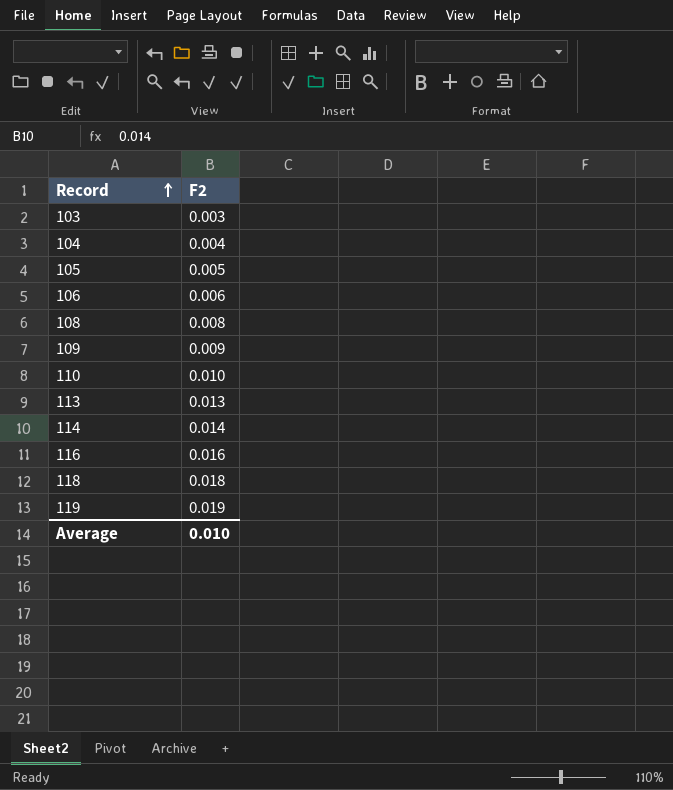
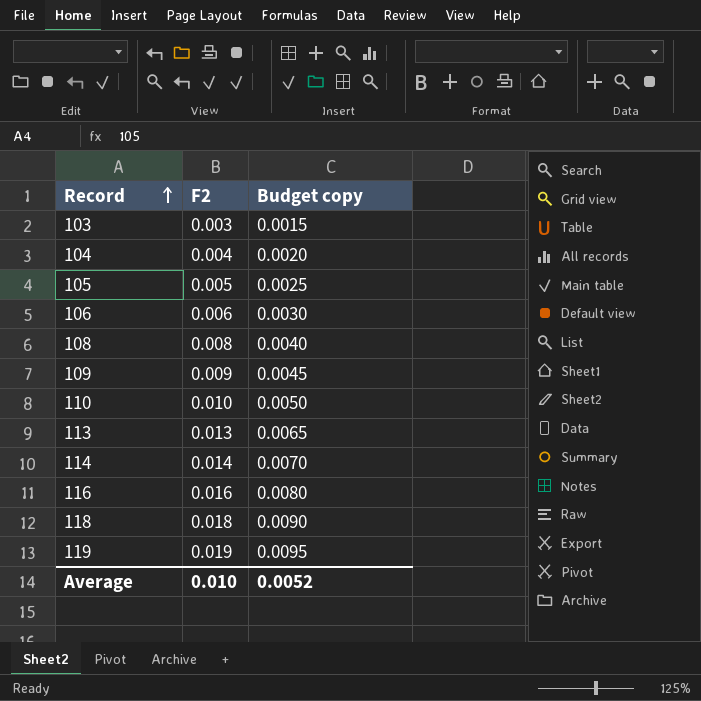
column Budget copy | formula: none -> [F2] * 0.5

